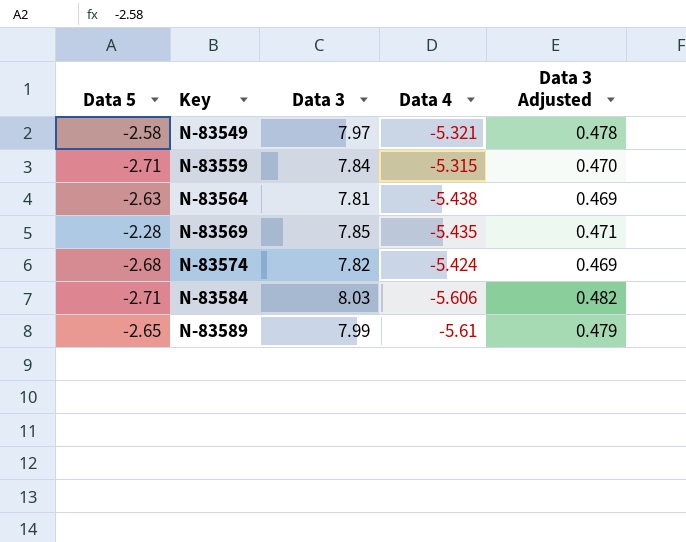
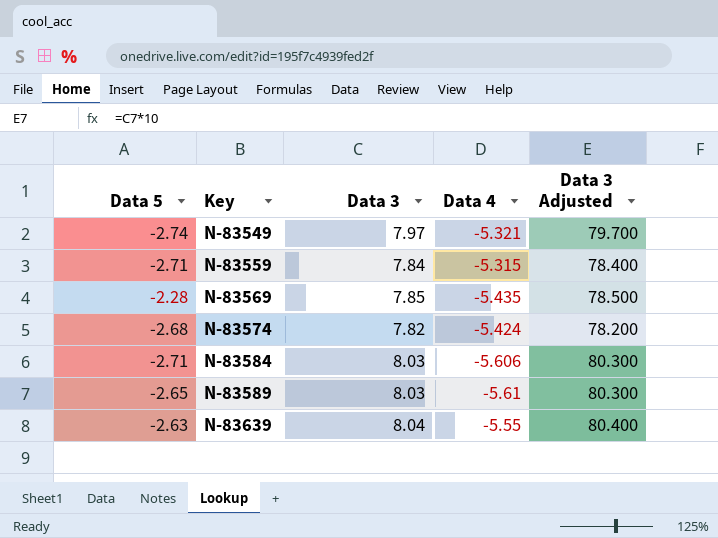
column Data 3 Adjusted | formula: [Data 3] * 0.06 -> [Data 3] * 10
row N-83564: -2.63 | 7.81 | -5.438 | 0.469 -> none
N-83549 | Data 5: -2.58 -> -2.74
N-83589 | Data 3: 7.99 -> 8.03
row N-83639: none -> -2.63 | 8.04 | -5.55 | 80.400

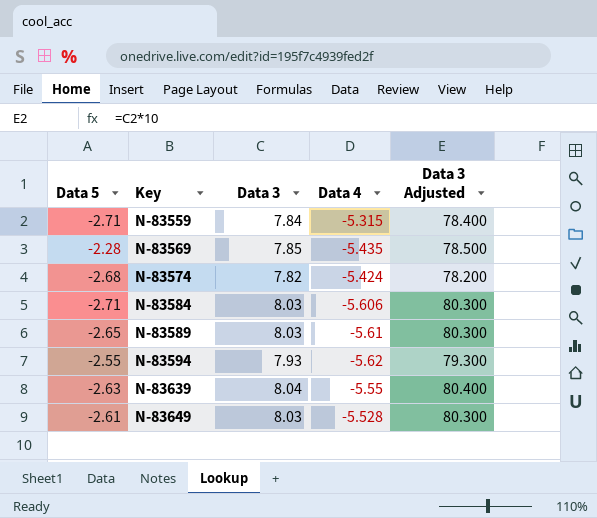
row N-83549: -2.74 | 7.97 | -5.321 | 79.700 -> none
row N-83594: none -> -2.55 | 7.93 | -5.62 | 79.300
row N-83649: none -> -2.61 | 8.03 | -5.528 | 80.300

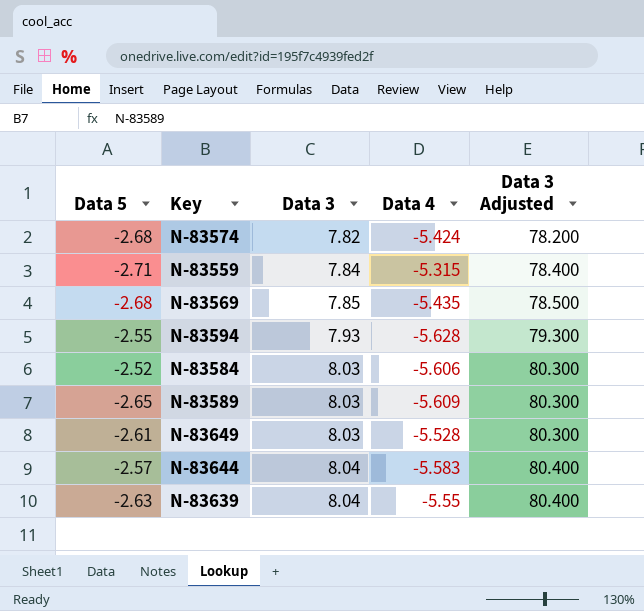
row order: Key ascending -> Data 3 ascending
N-83569 | Data 5: -2.28 -> -2.68
N-83594 | Data 4: -5.62 -> -5.628
N-83584 | Data 5: -2.71 -> -2.52
N-83589 | Data 4: -5.61 -> -5.609
row N-83644: none -> -2.57 | 8.04 | -5.583 | 80.400

